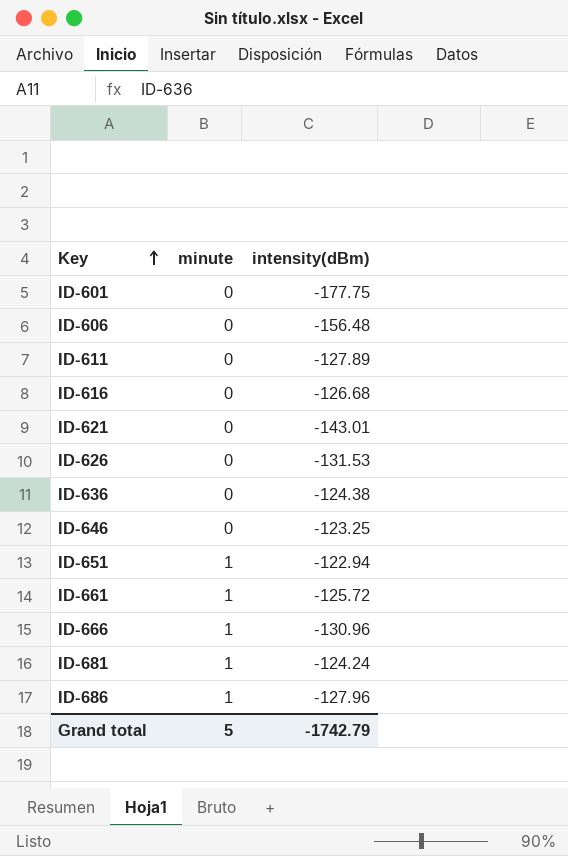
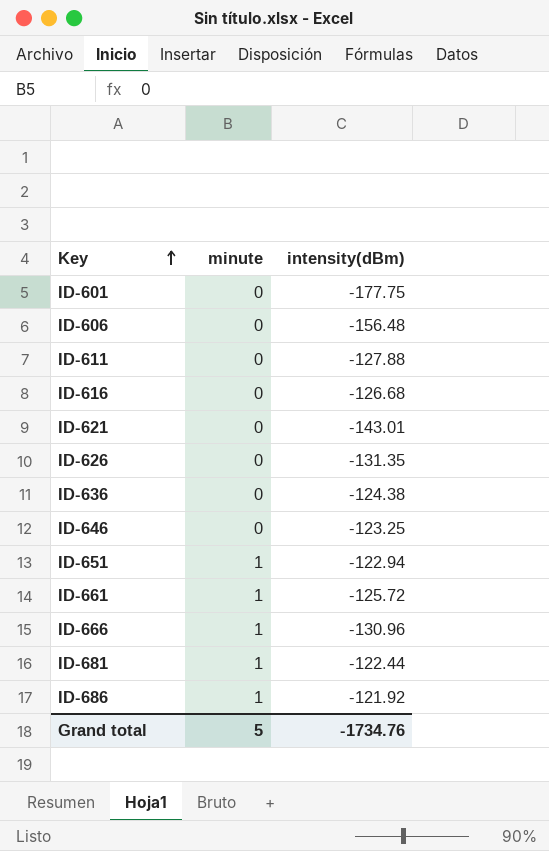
ID-611 | intensity(dBm): -127.89 -> -127.88
ID-626 | intensity(dBm): -131.53 -> -131.35
ID-681 | intensity(dBm): -124.24 -> -122.44
ID-686 | intensity(dBm): -127.96 -> -121.92
Grand total | intensity(dBm): -1742.79 -> -1734.76

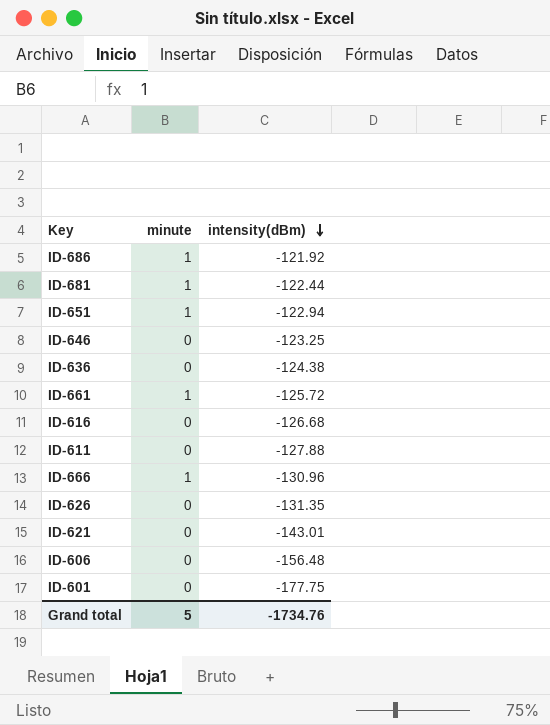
row order: Key ascending -> intensity(dBm) descending

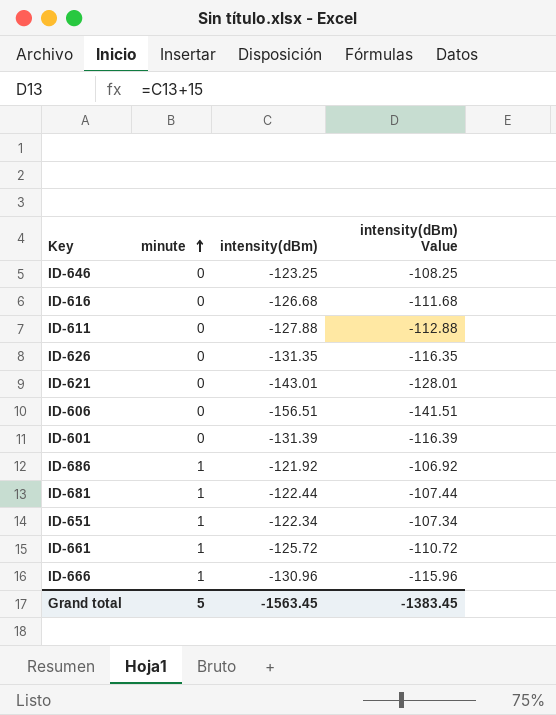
row order: intensity(dBm) descending -> minute ascending
column intensity(dBm) Value | formula: none -> [intensity(dBm)] + 15
row ID-636: 0 | -124.38 -> none
ID-606 | intensity(dBm): -156.48 -> -156.51
ID-601 | intensity(dBm): -177.75 -> -131.39
ID-651 | intensity(dBm): -122.94 -> -122.34
Grand total | intensity(dBm): -1734.76 -> -1563.45

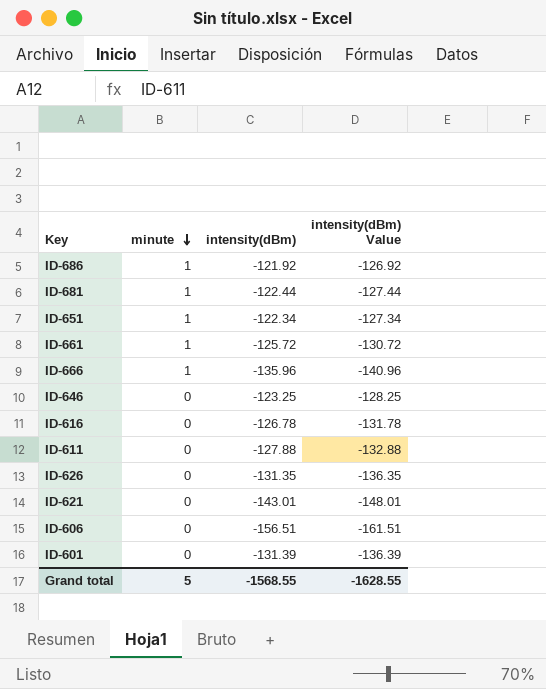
row order: minute ascending -> minute descending
column intensity(dBm) Value | formula: [intensity(dBm)] + 15 -> [intensity(dBm)] - 5
ID-666 | intensity(dBm): -130.96 -> -135.96
ID-616 | intensity(dBm): -126.68 -> -126.78
Grand total | intensity(dBm): -1563.45 -> -1568.55
Grand total | intensity(dBm) Value: -1383.45 -> -1628.55

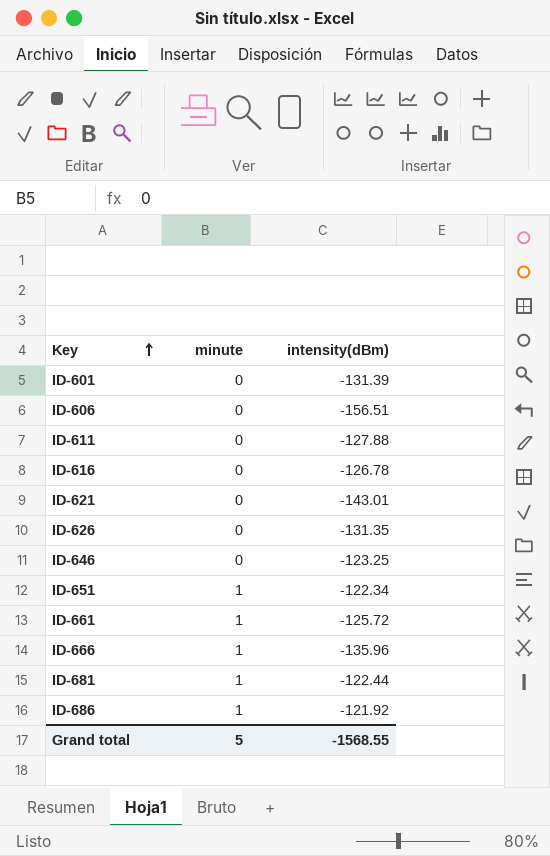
row order: minute descending -> Key ascending
column intensity(dBm) Value | formula: [intensity(dBm)] - 5 -> none

